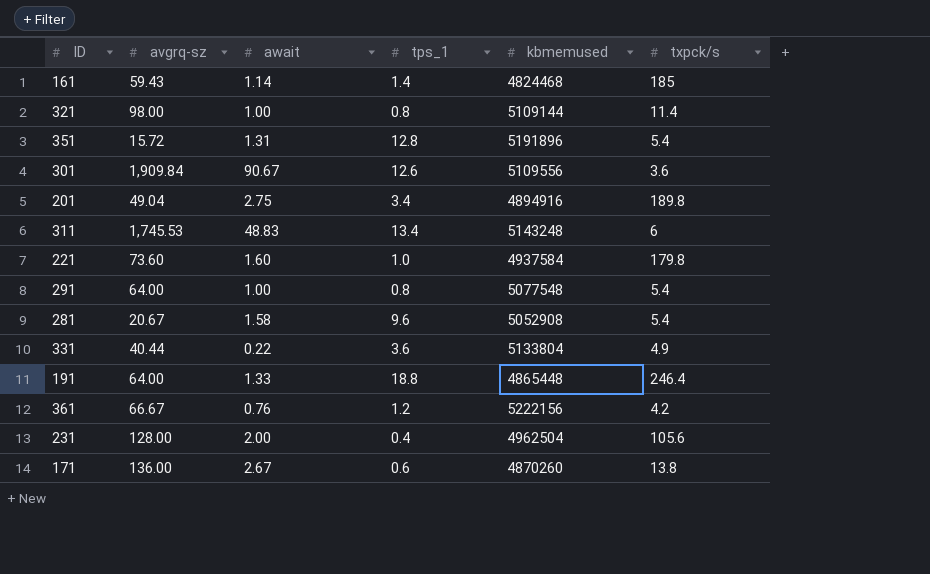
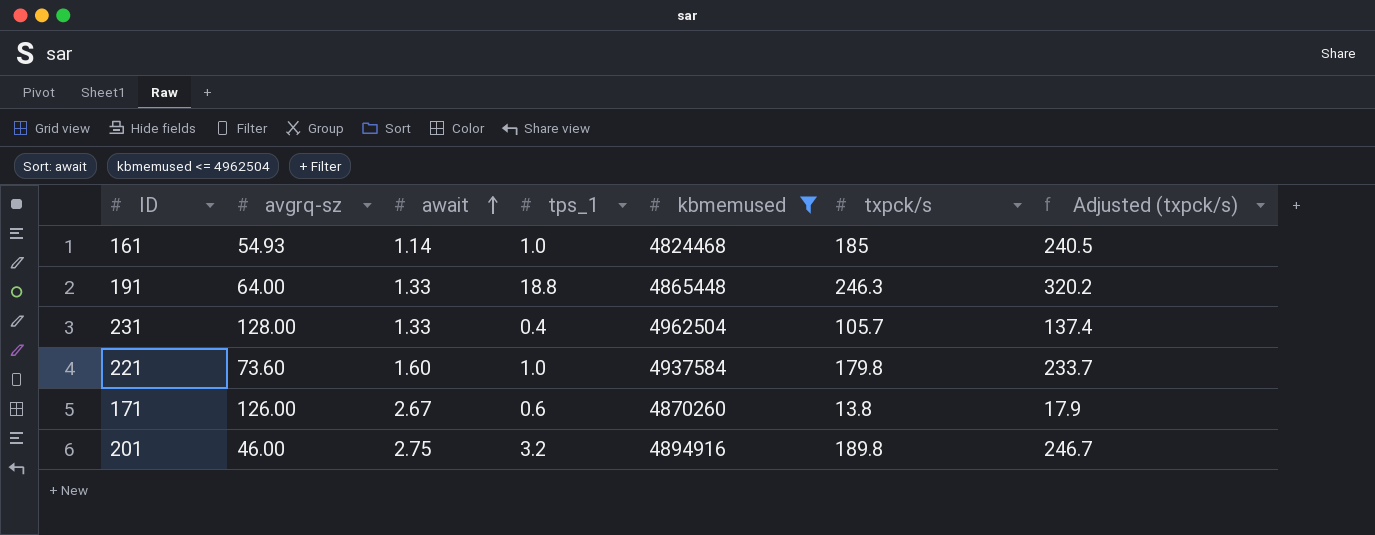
filter: none -> kbmemused <= 4962504
row order: none -> await ascending
column Adjusted (txpck/s) | formula: none -> [txpck/s] * 1.3
161 | avgrq-sz: 59.43 -> 54.93
161 | tps_1: 1.4 -> 1.0
191 | txpck/s: 246.4 -> 246.3
231 | await: 2.00 -> 1.33
231 | txpck/s: 105.6 -> 105.7
171 | avgrq-sz: 136.00 -> 126.00
201 | avgrq-sz: 49.04 -> 46.00
201 | tps_1: 3.4 -> 3.2

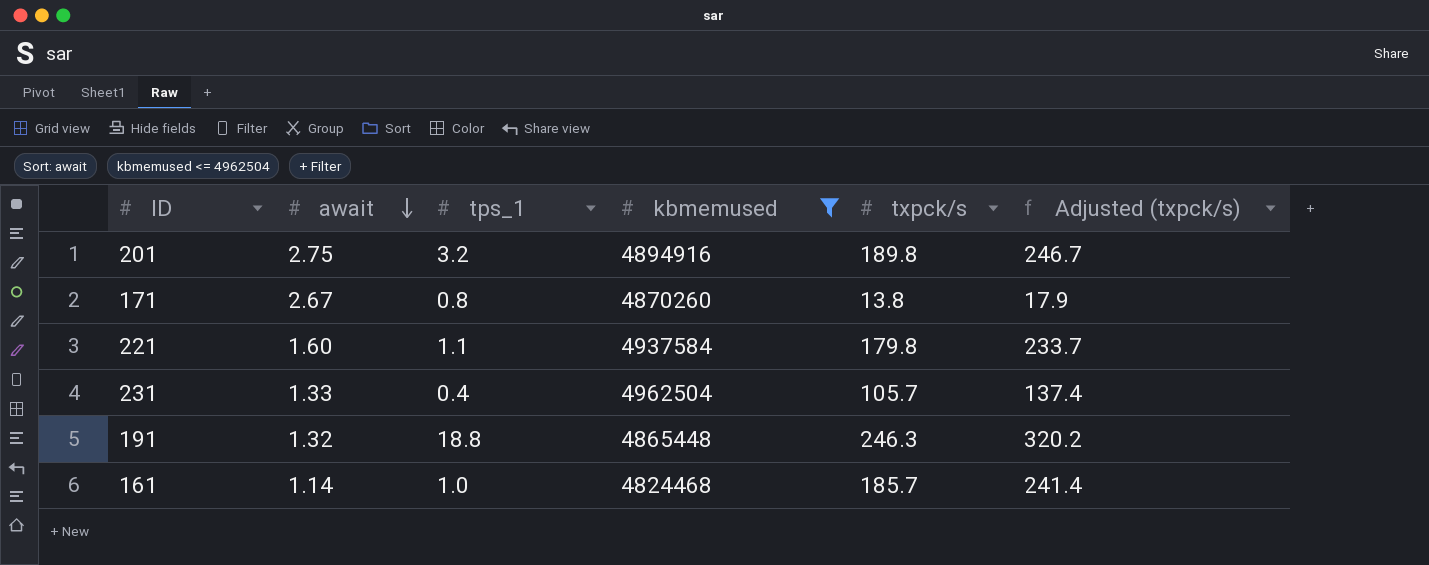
row order: await ascending -> await descending
column avgrq-sz | position: 2 -> none
171 | tps_1: 0.6 -> 0.8
221 | tps_1: 1.0 -> 1.1
191 | await: 1.33 -> 1.32
161 | txpck/s: 185 -> 185.7
161 | Adjusted (txpck/s): 240.5 -> 241.4

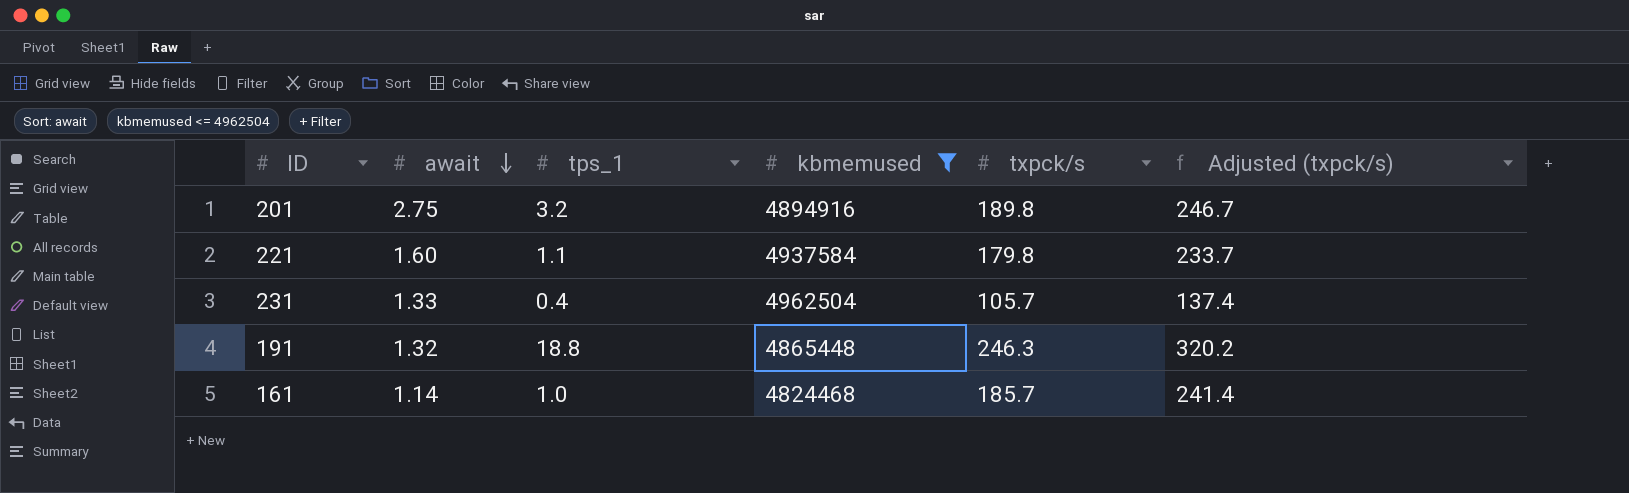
row 171: 2.67 | 0.8 | 4870260 | 13.8 | 17.9 -> none

